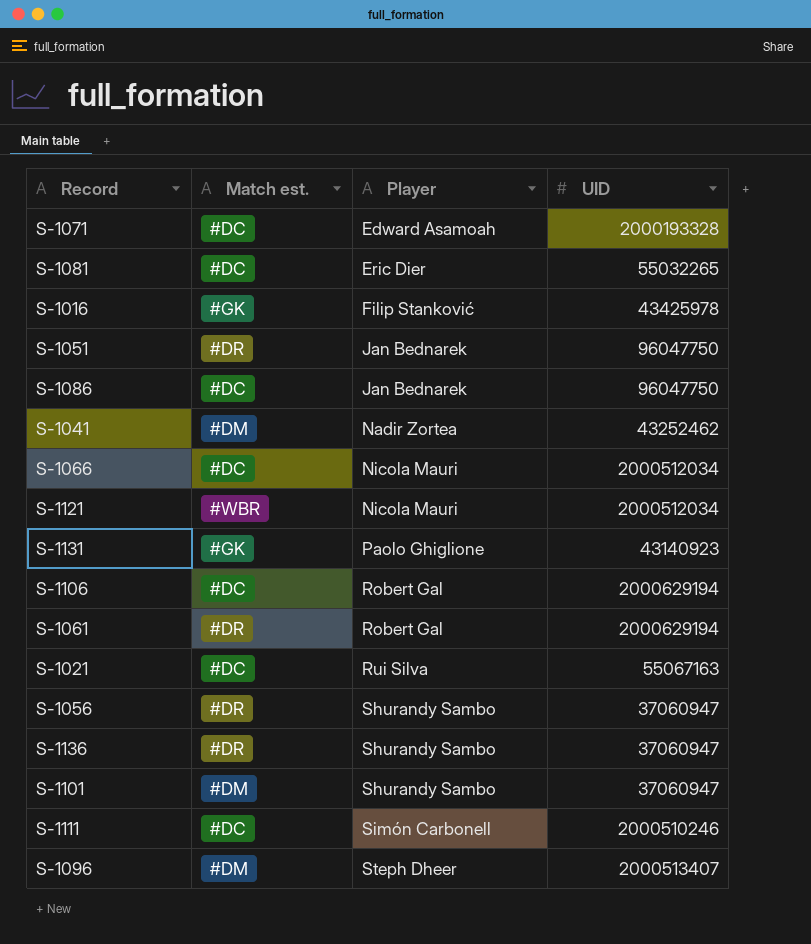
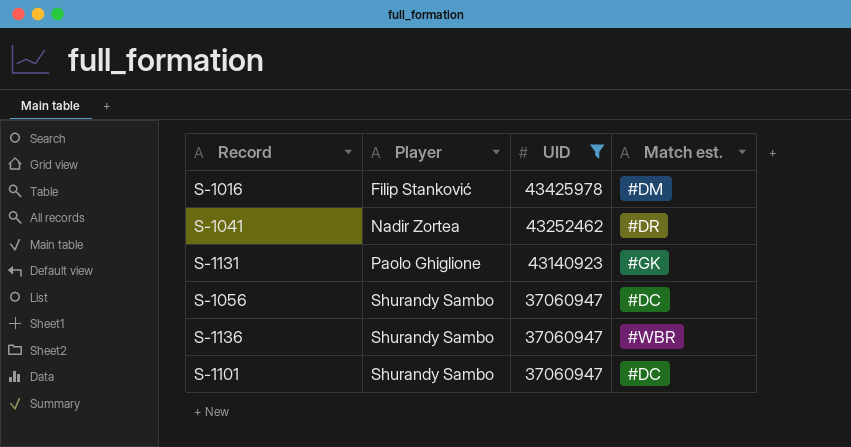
filter: none -> UID <= 43425978
column Match est. | position: 2 -> 4
S-1016 | Match est.: #GK -> #DM
S-1041 | Match est.: #DM -> #DR
S-1056 | Match est.: #DR -> #DC
S-1136 | Match est.: #DR -> #WBR
S-1101 | Match est.: #DM -> #DC

